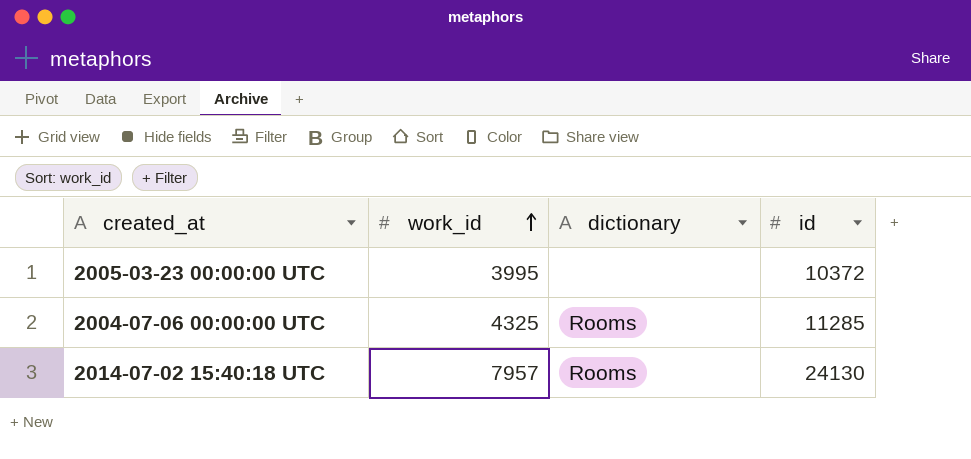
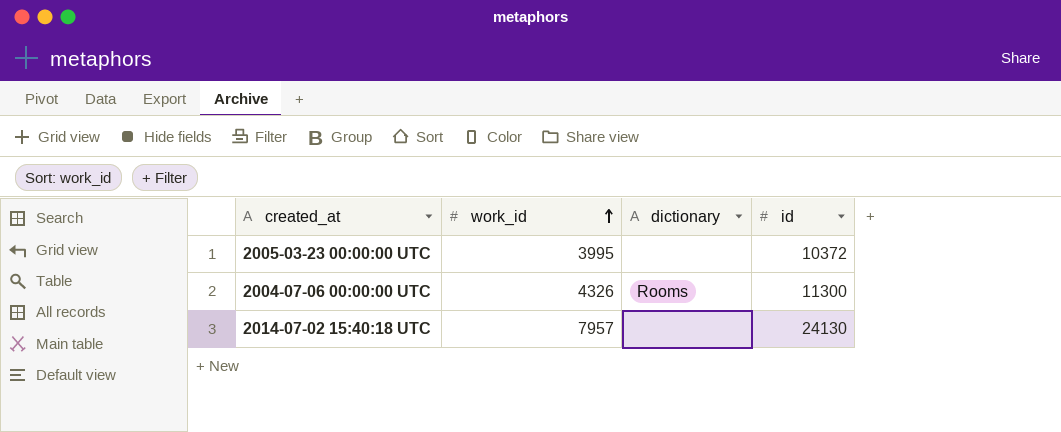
2004-07-06 00:00:00 UTC | work_id: 4325 -> 4326
2004-07-06 00:00:00 UTC | id: 11285 -> 11300
2014-07-02 15:40:18 UTC | dictionary: Rooms -> none

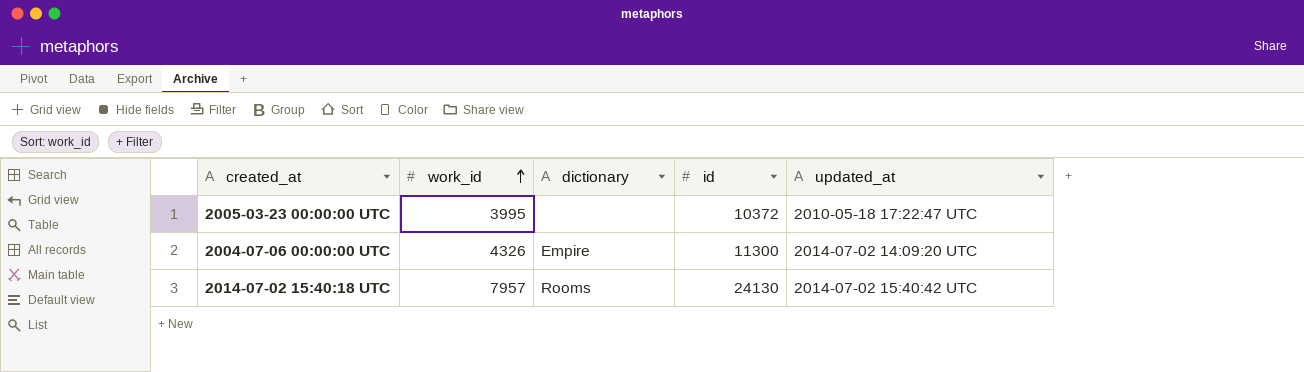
column updated_at | position: none -> 5
2004-07-06 00:00:00 UTC | dictionary: Rooms -> Empire
2014-07-02 15:40:18 UTC | dictionary: none -> Rooms

